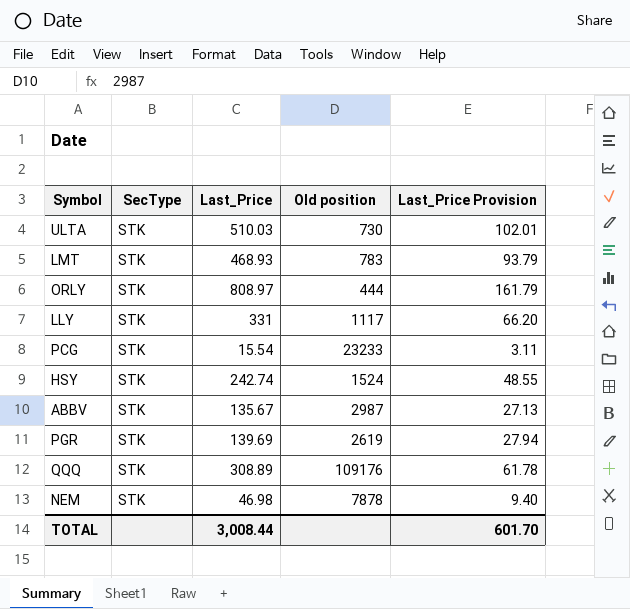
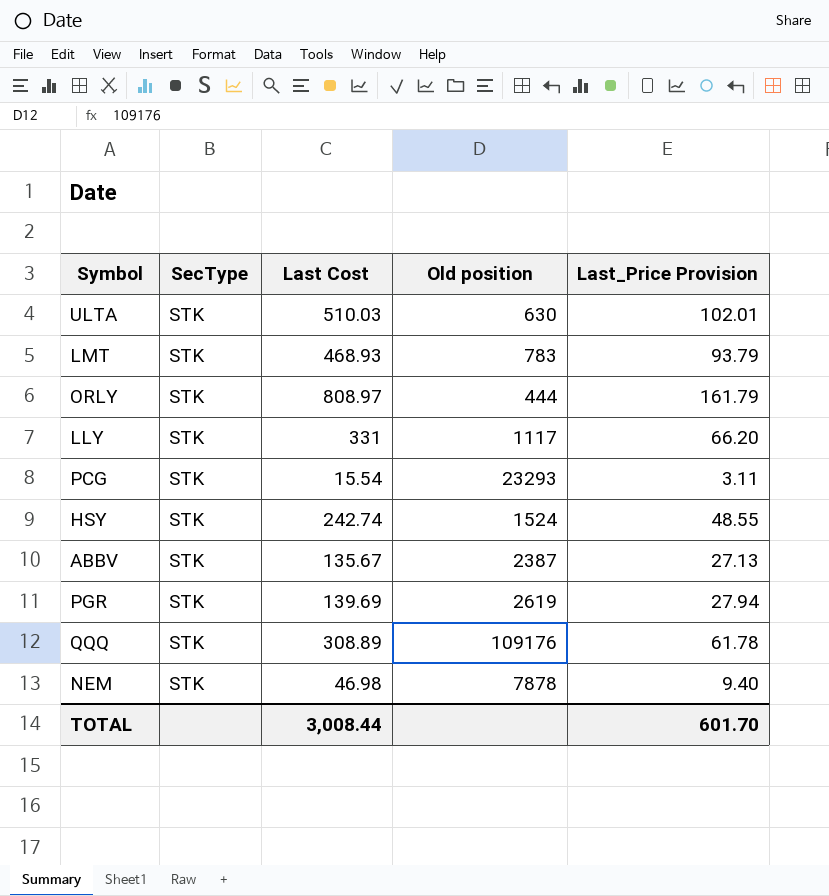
column name: Last_Price -> Last Cost
ULTA | Old position: 730 -> 630
PCG | Old position: 23233 -> 23293
ABBV | Old position: 2987 -> 2387

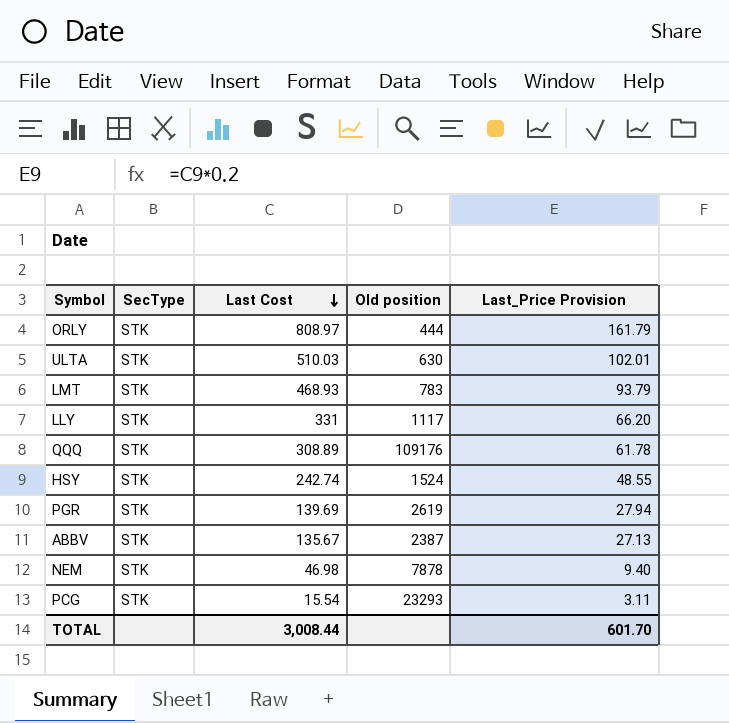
row order: none -> Last Cost descending

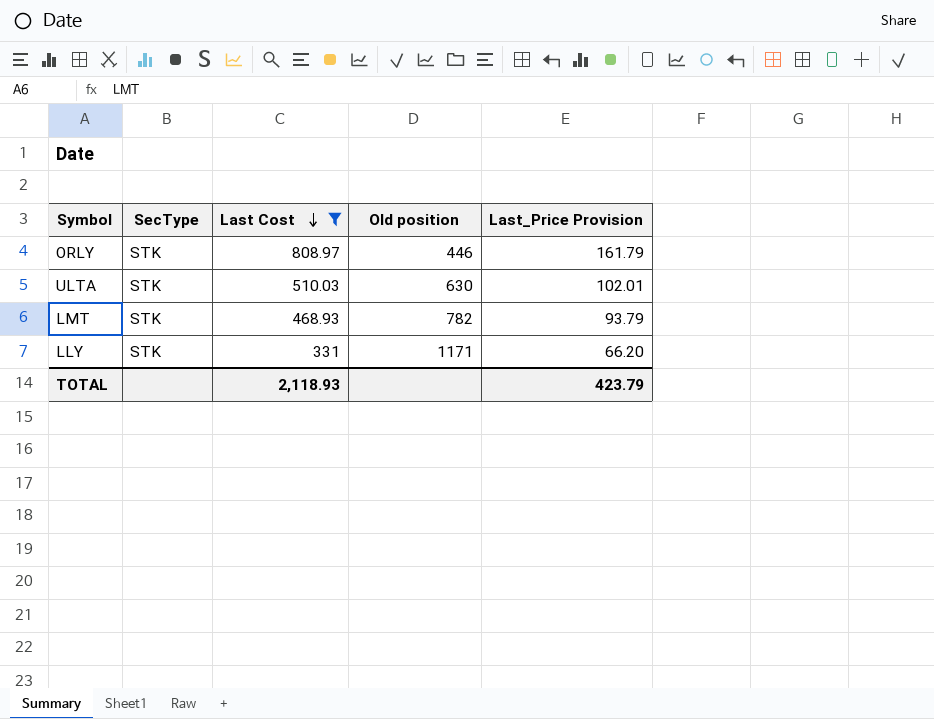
filter: none -> Last Cost >= 331
ORLY | Old position: 444 -> 446
LMT | Old position: 783 -> 782
LLY | Old position: 1117 -> 1171
TOTAL | Last Cost: 3,008.44 -> 2,118.93
TOTAL | Last_Price Provision: 601.70 -> 423.79

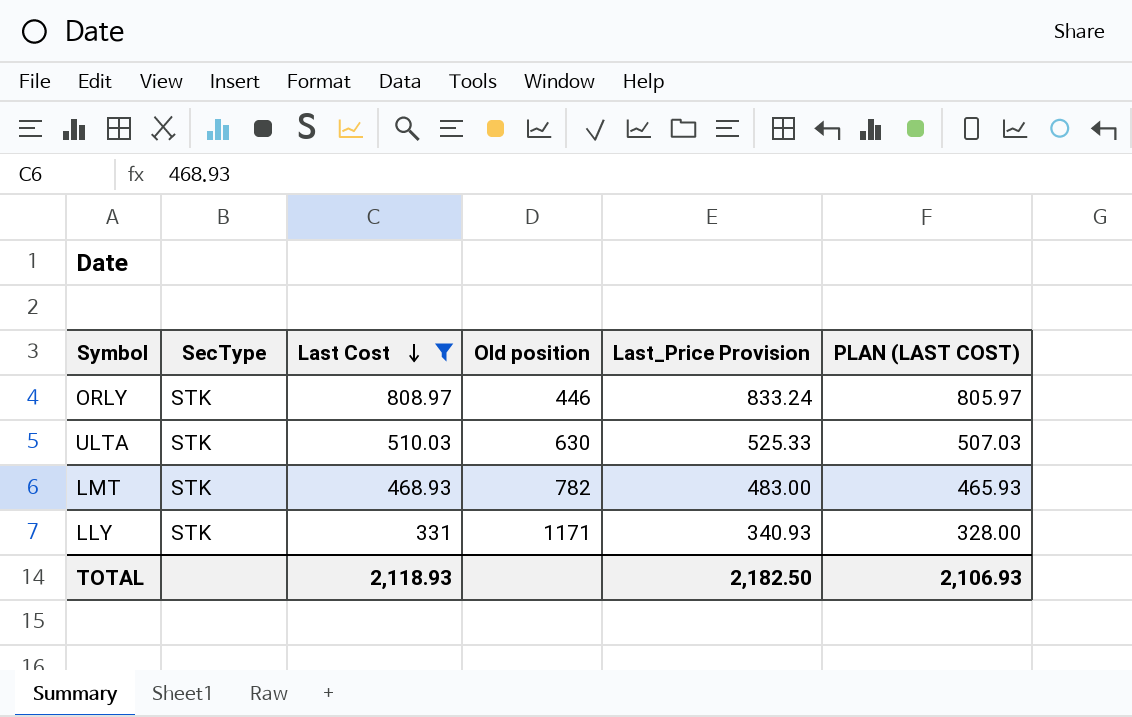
column Last_Price Provision | formula: [Last Cost] * 0.2 -> [Last Cost] * 1.03
column PLAN (LAST COST) | formula: none -> [Last Cost] - 3
TOTAL | Last_Price Provision: 423.79 -> 2,182.50

